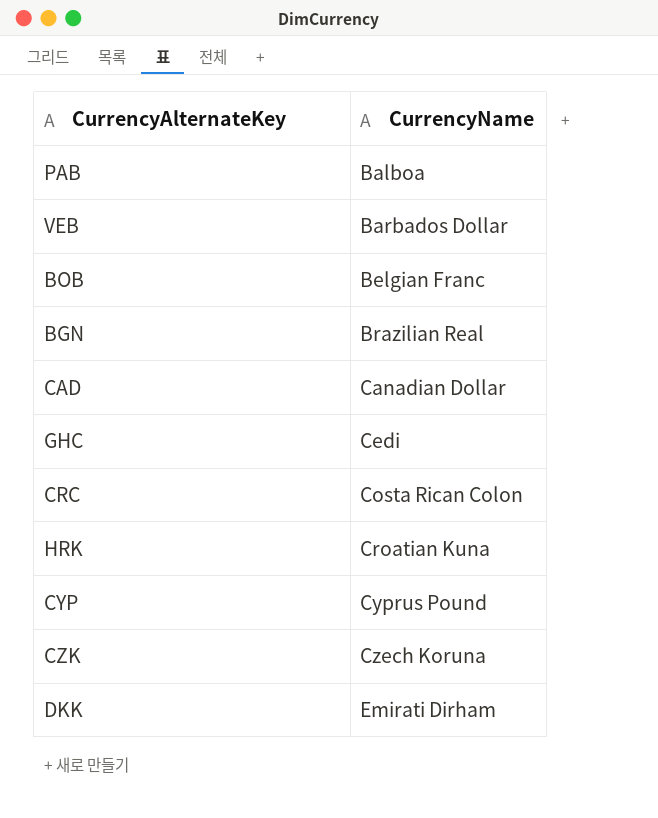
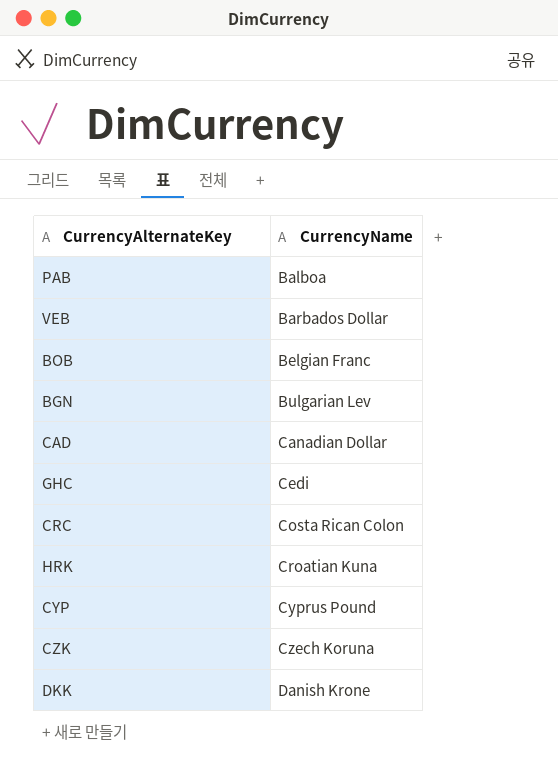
BGN | CurrencyName: Brazilian Real -> Bulgarian Lev
DKK | CurrencyName: Emirati Dirham -> Danish Krone

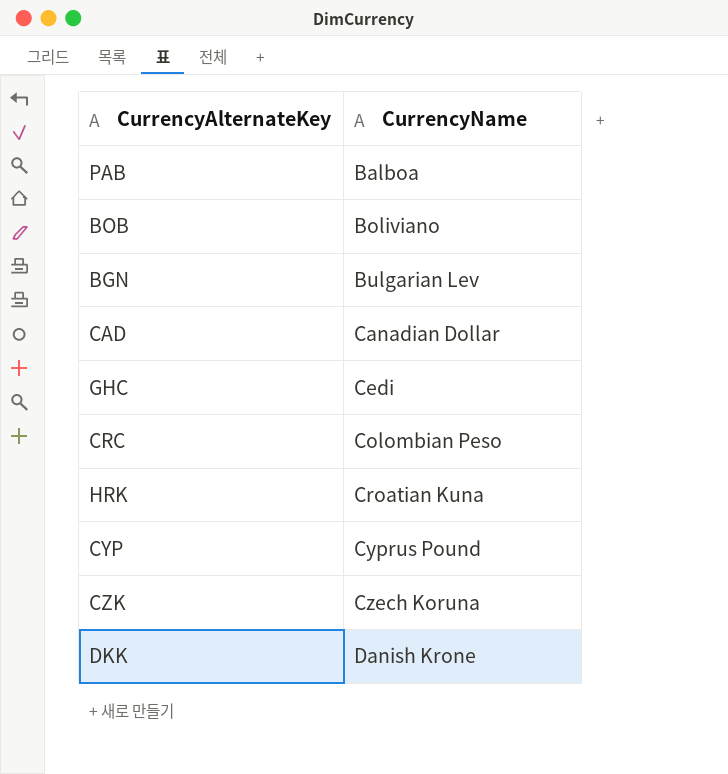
row VEB: Barbados Dollar -> none
BOB | CurrencyName: Belgian Franc -> Boliviano
CRC | CurrencyName: Costa Rican Colon -> Colombian Peso

